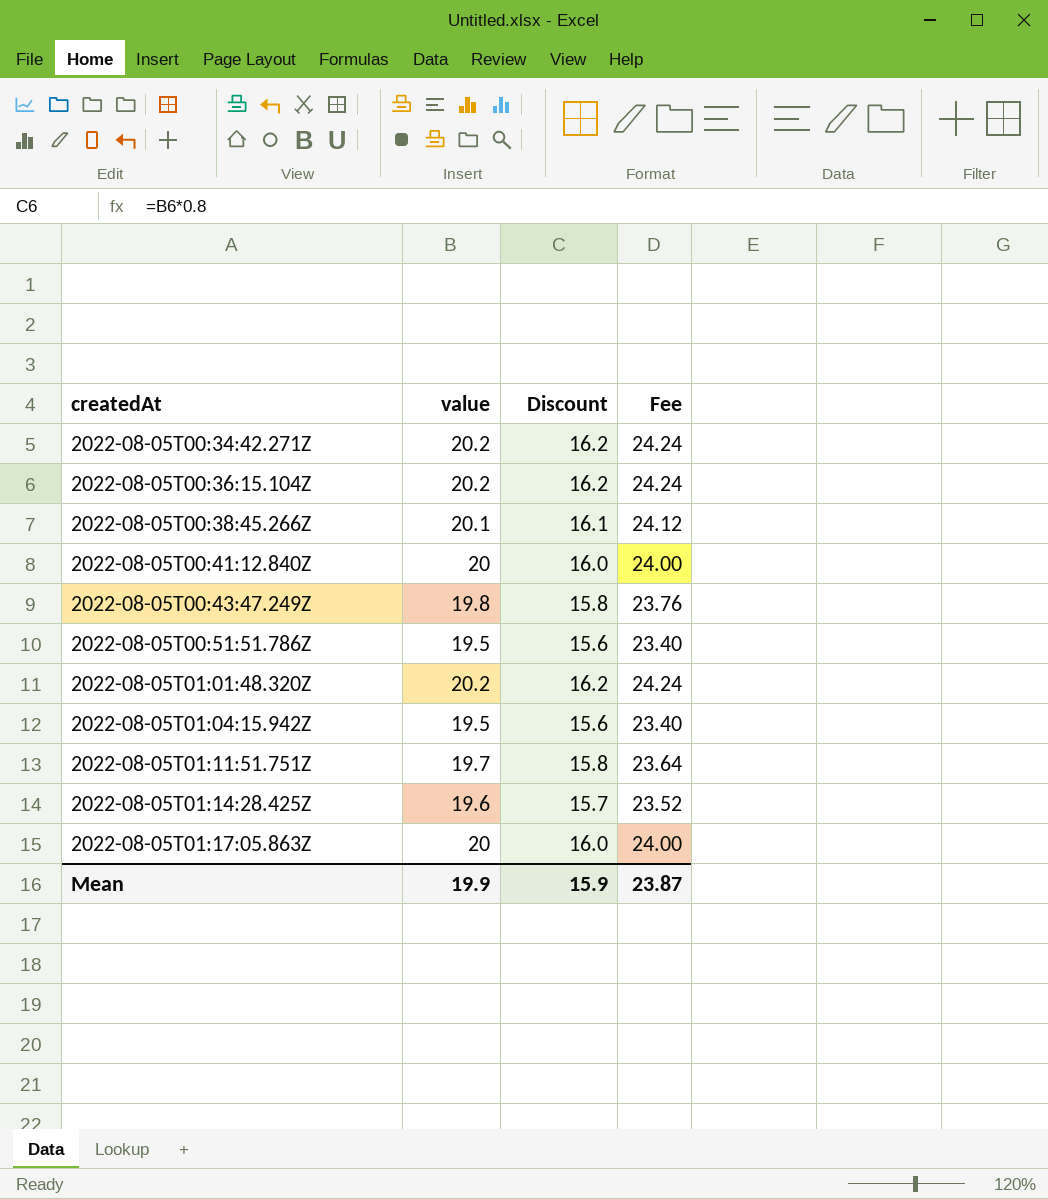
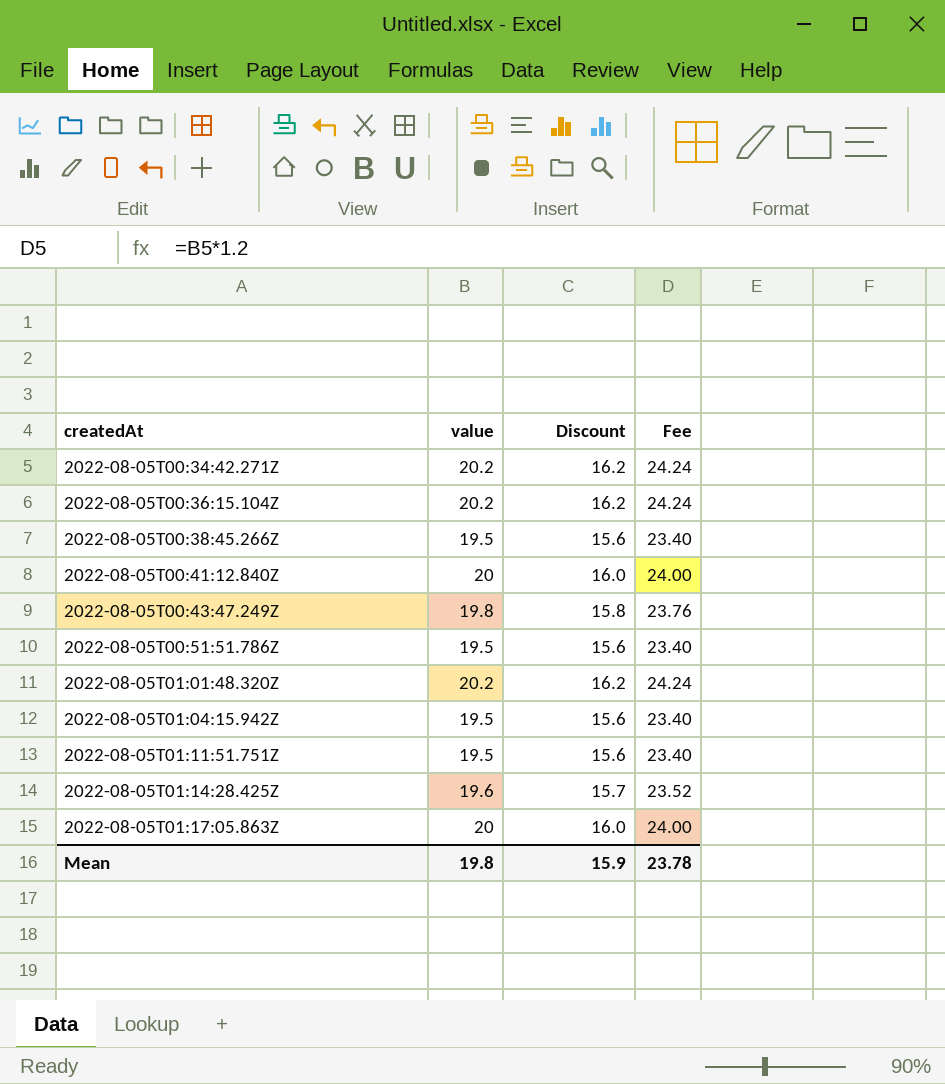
2022-08-05T00:38:45.266Z | value: 20.1 -> 19.5
2022-08-05T00:38:45.266Z | Discount: 16.1 -> 15.6
2022-08-05T00:38:45.266Z | Fee: 24.12 -> 23.40
2022-08-05T01:11:51.751Z | value: 19.7 -> 19.5
2022-08-05T01:11:51.751Z | Discount: 15.8 -> 15.6
2022-08-05T01:11:51.751Z | Fee: 23.64 -> 23.40
Mean | value: 19.9 -> 19.8
Mean | Fee: 23.87 -> 23.78

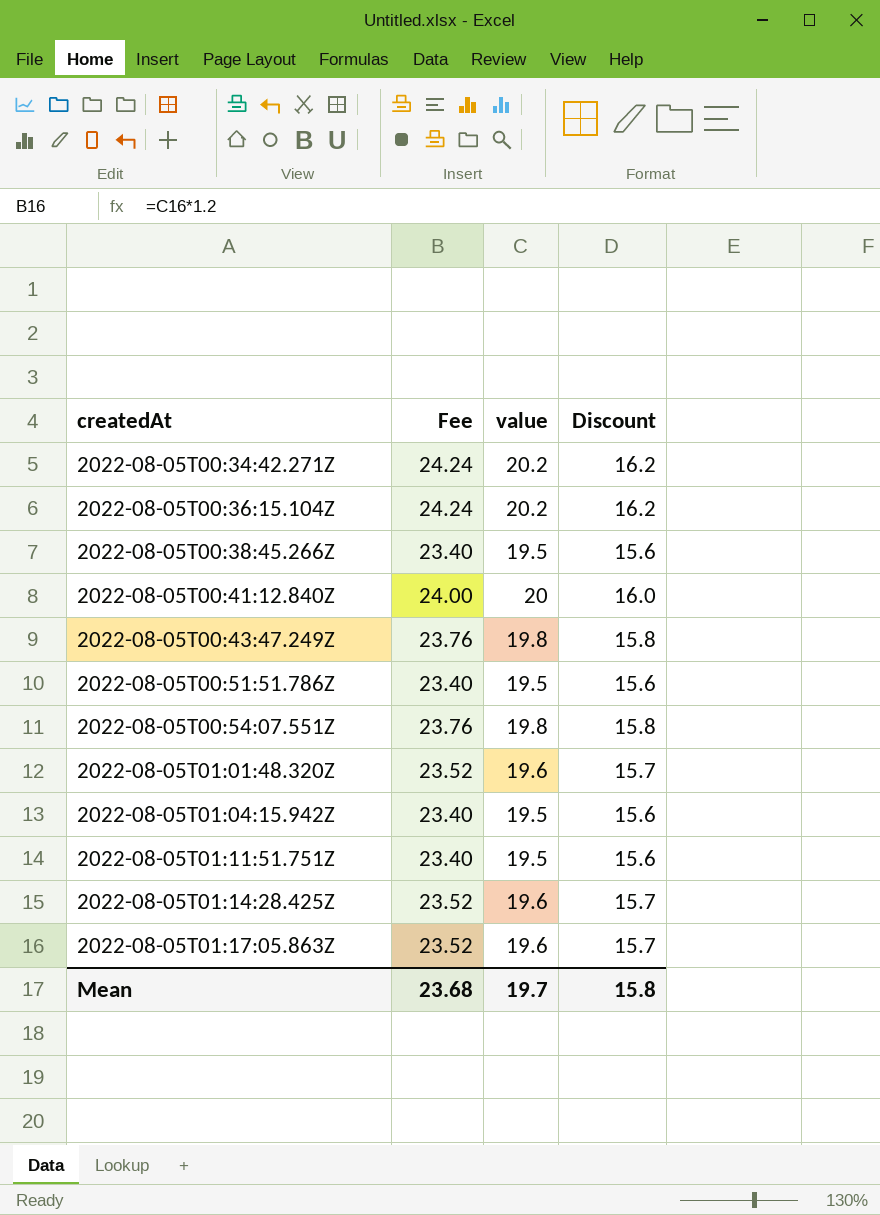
column Fee | position: 4 -> 2
row 2022-08-05T00:54:07.551Z: none -> 23.76 | 19.8 | 15.8
2022-08-05T01:01:48.320Z | Fee: 24.24 -> 23.52
2022-08-05T01:01:48.320Z | value: 20.2 -> 19.6
2022-08-05T01:01:48.320Z | Discount: 16.2 -> 15.7
2022-08-05T01:17:05.863Z | Fee: 24.00 -> 23.52
2022-08-05T01:17:05.863Z | value: 20 -> 19.6
2022-08-05T01:17:05.863Z | Discount: 16.0 -> 15.7
Mean | Fee: 23.78 -> 23.68
Mean | value: 19.8 -> 19.7
Mean | Discount: 15.9 -> 15.8

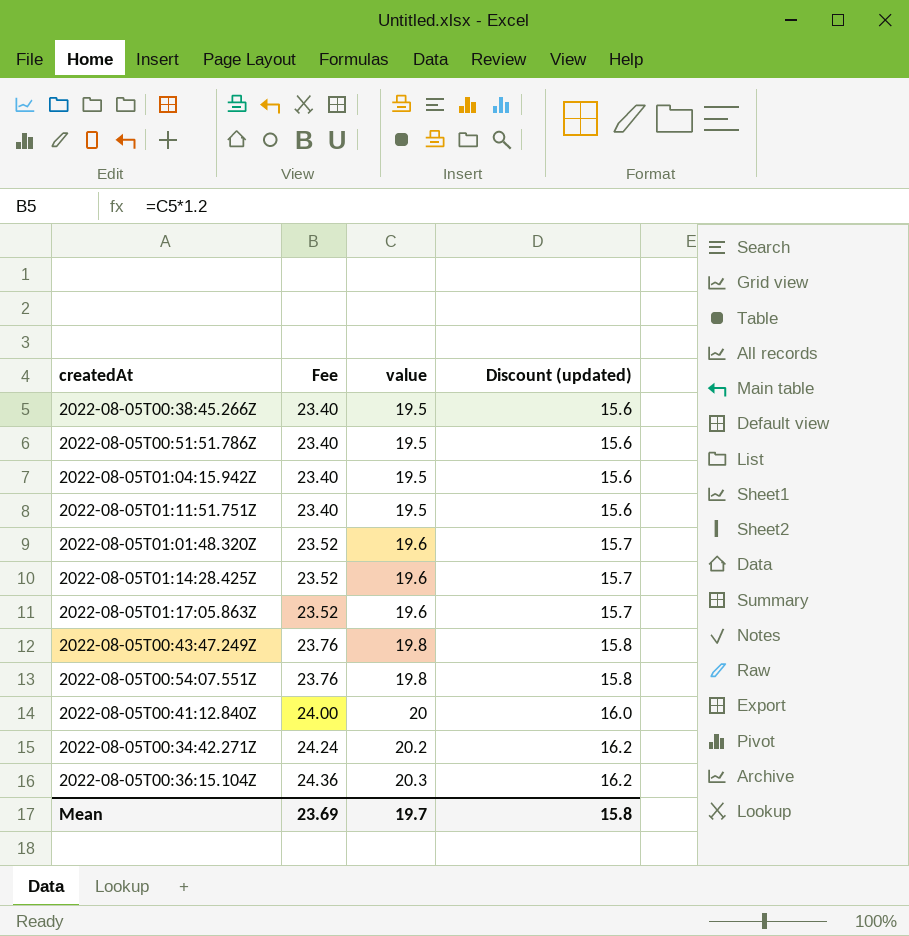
row order: createdAt ascending -> Fee ascending
column name: Discount -> Discount (updated)
2022-08-05T00:36:15.104Z | Fee: 24.24 -> 24.36
2022-08-05T00:36:15.104Z | value: 20.2 -> 20.3
Mean | Fee: 23.68 -> 23.69

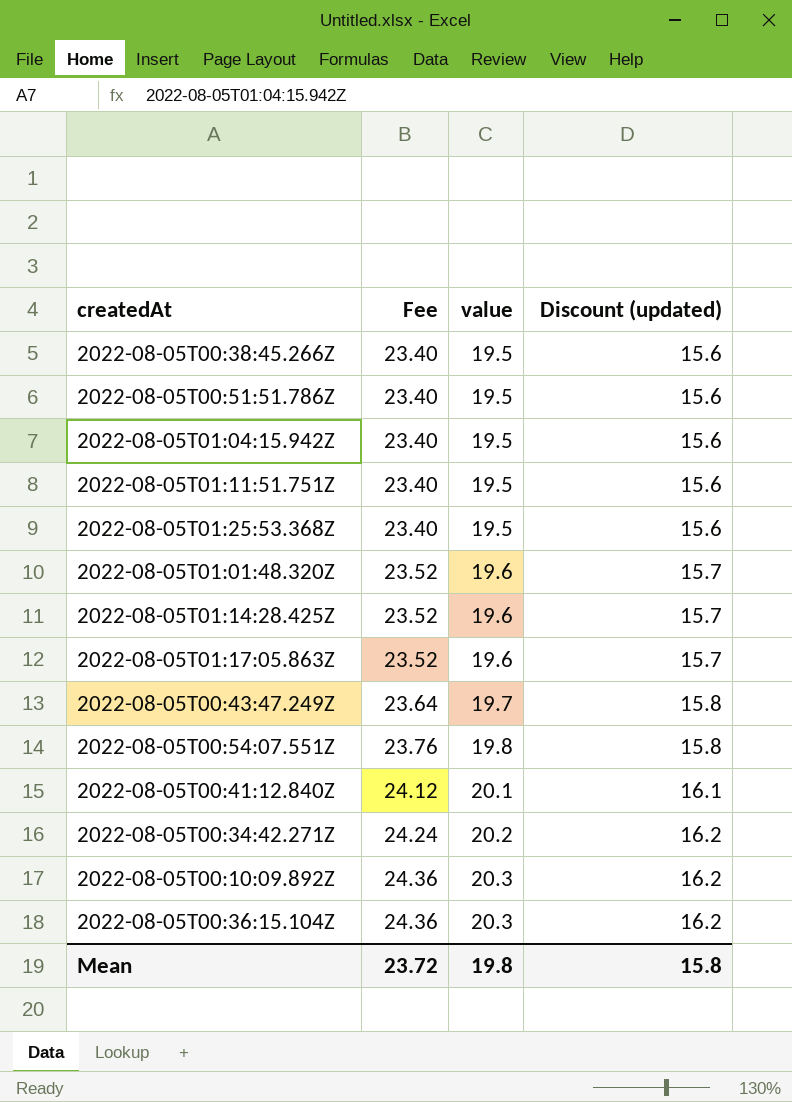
row 2022-08-05T01:25:53.368Z: none -> 23.40 | 19.5 | 15.6
2022-08-05T00:43:47.249Z | Fee: 23.76 -> 23.64
2022-08-05T00:43:47.249Z | value: 19.8 -> 19.7
2022-08-05T00:41:12.840Z | Fee: 24.00 -> 24.12
2022-08-05T00:41:12.840Z | value: 20 -> 20.1
2022-08-05T00:41:12.840Z | Discount (updated): 16.0 -> 16.1
row 2022-08-05T00:10:09.892Z: none -> 24.36 | 20.3 | 16.2
Mean | Fee: 23.69 -> 23.72
Mean | value: 19.7 -> 19.8

